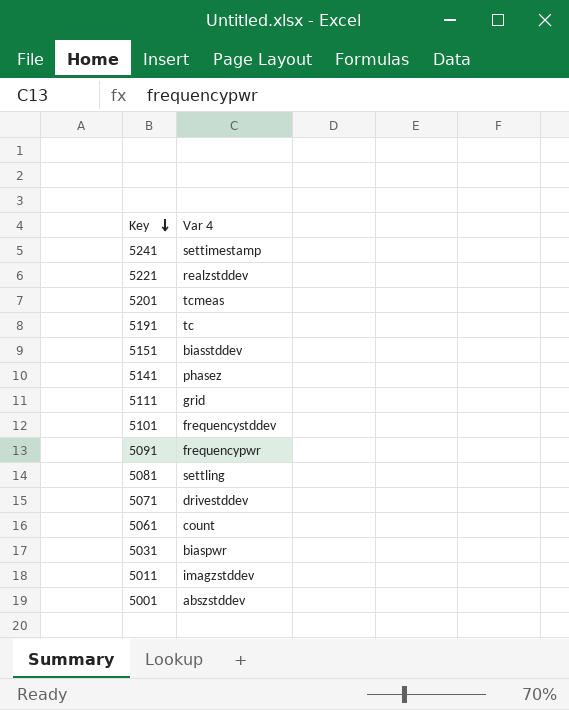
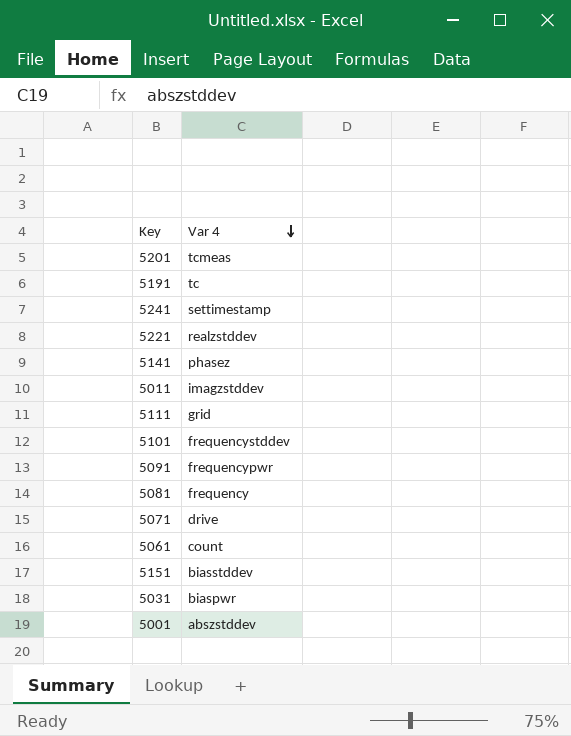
row order: Key descending -> Var 4 descending
5081 | Var 4: settling -> frequency
5071 | Var 4: drivestddev -> drive

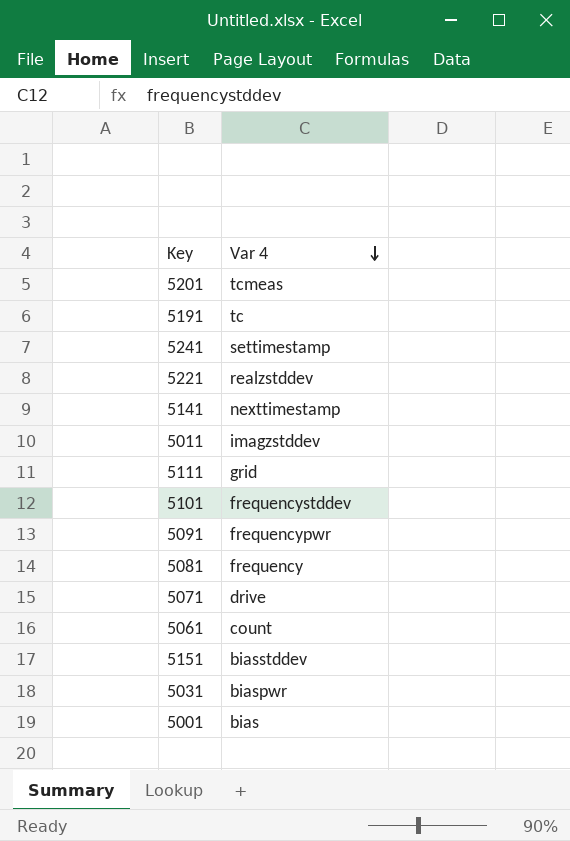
5141 | Var 4: phasez -> nexttimestamp
5001 | Var 4: abszstddev -> bias

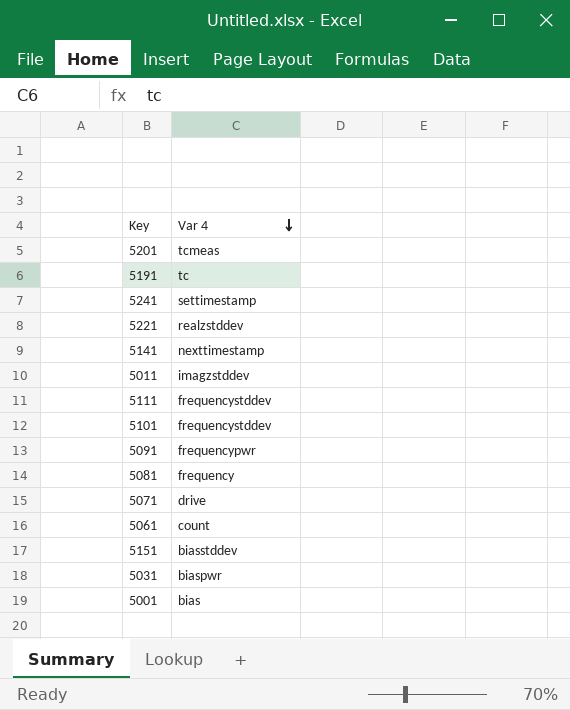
5111 | Var 4: grid -> frequencystddev

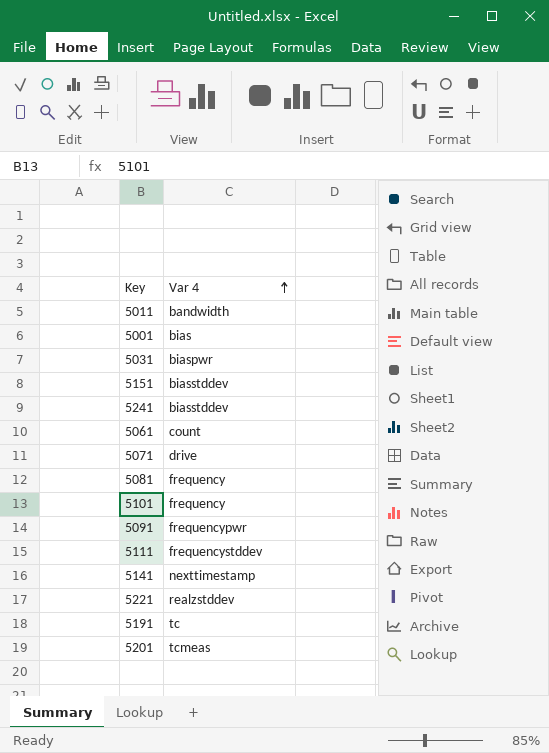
row order: Var 4 descending -> Var 4 ascending
5011 | Var 4: imagzstddev -> bandwidth
5241 | Var 4: settimestamp -> biasstddev
5101 | Var 4: frequencystddev -> frequency

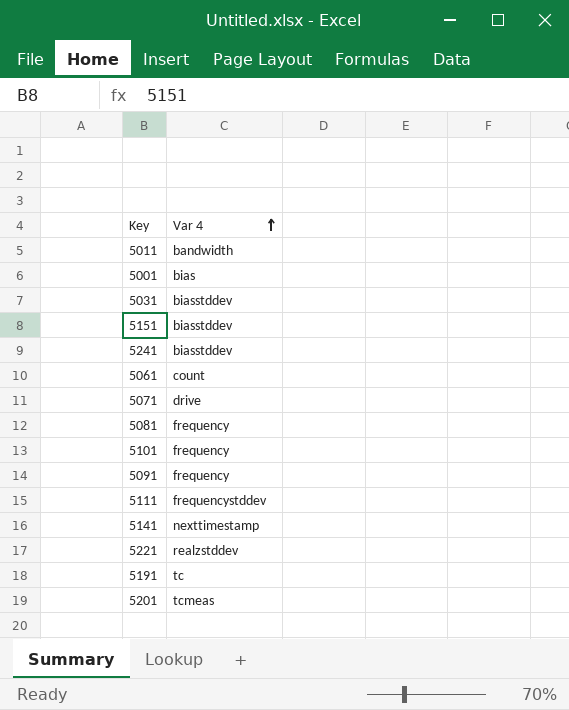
5031 | Var 4: biaspwr -> biasstddev
5091 | Var 4: frequencypwr -> frequency

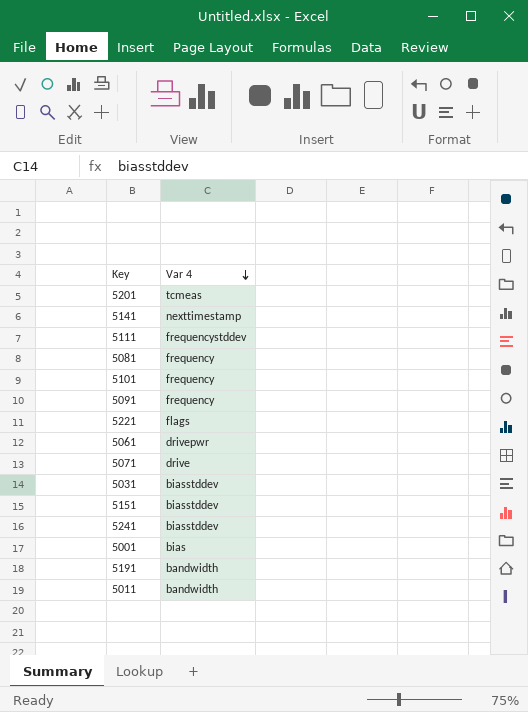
row order: Var 4 ascending -> Var 4 descending
5221 | Var 4: realzstddev -> flags
5061 | Var 4: count -> drivepwr
5191 | Var 4: tc -> bandwidth

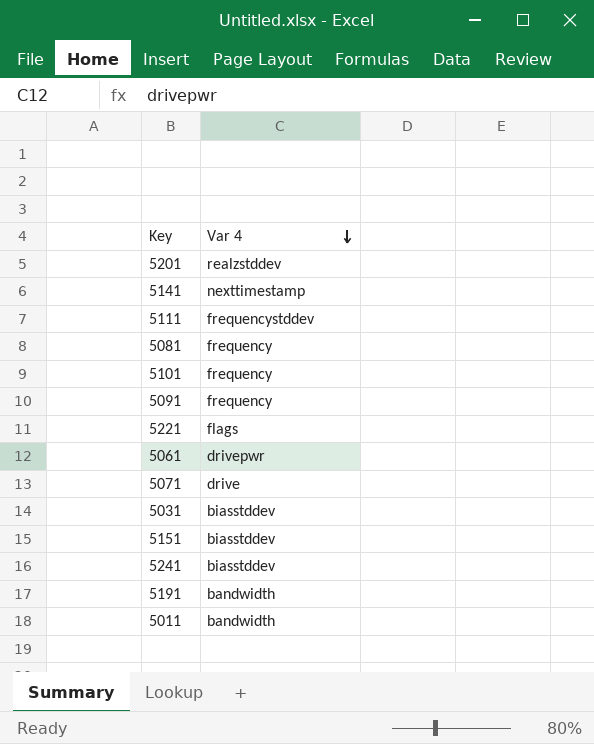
row 5001: bias -> none
5201 | Var 4: tcmeas -> realzstddev

